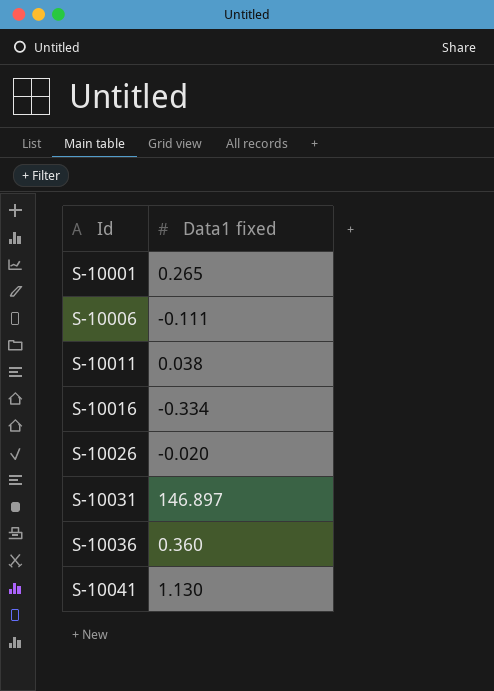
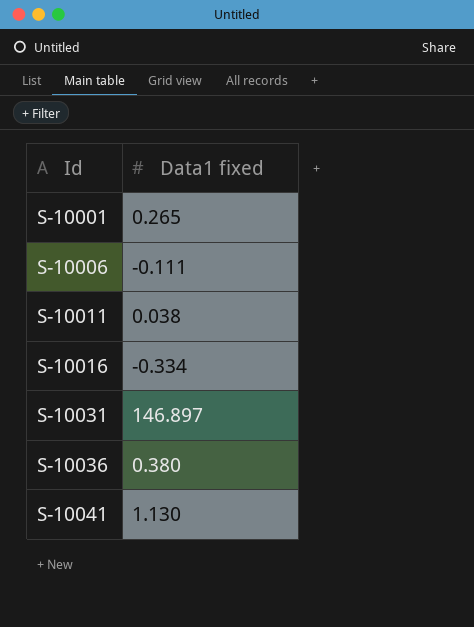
row S-10026: -0.020 -> none
S-10036 | Data1 fixed: 0.360 -> 0.380

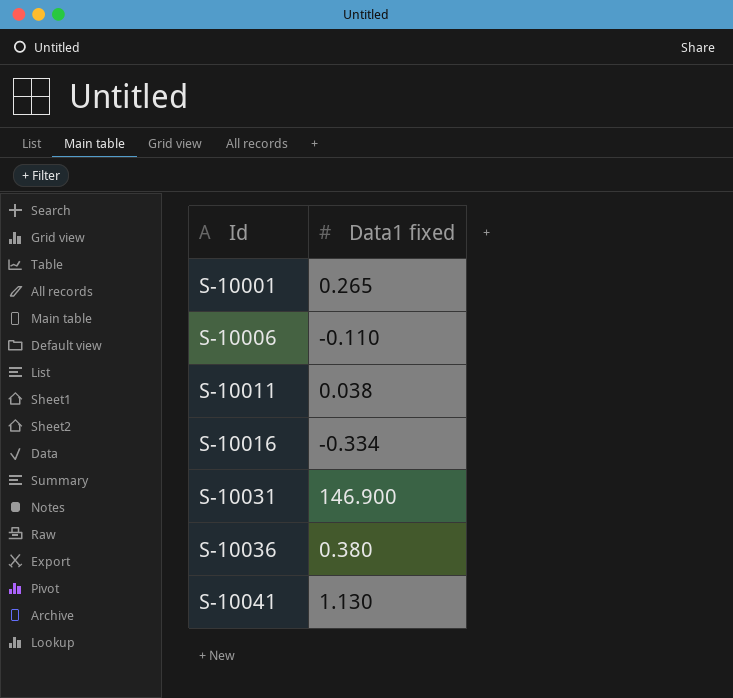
S-10006 | Data1 fixed: -0.111 -> -0.110
S-10031 | Data1 fixed: 146.897 -> 146.900

